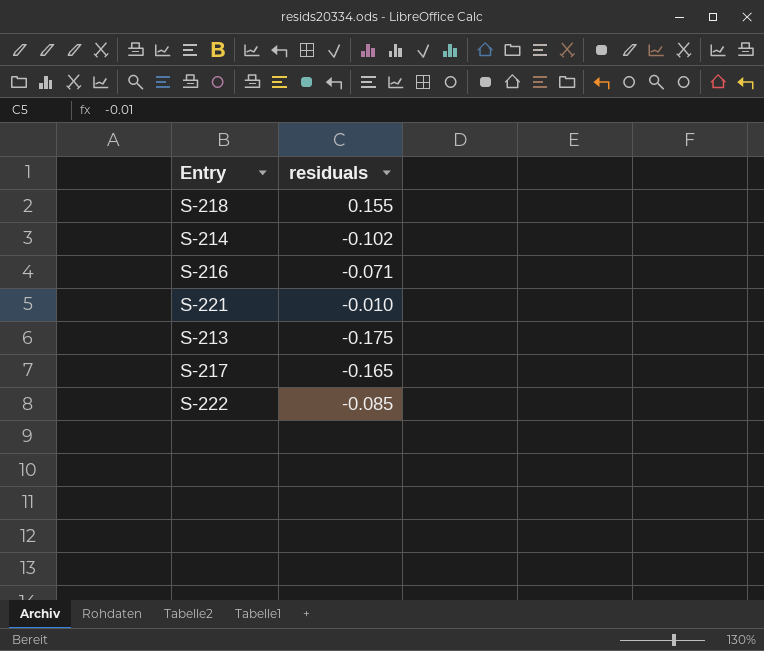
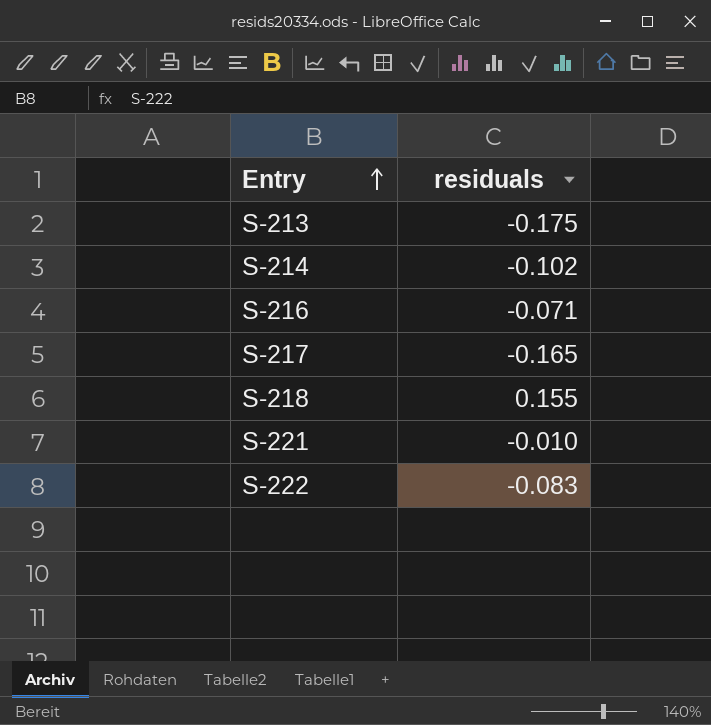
row order: none -> Entry ascending
S-222 | residuals: -0.085 -> -0.083

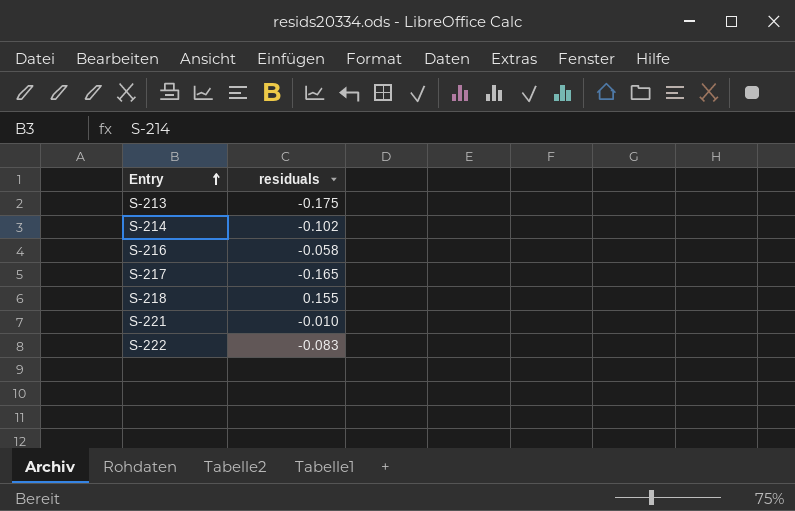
S-216 | residuals: -0.071 -> -0.058

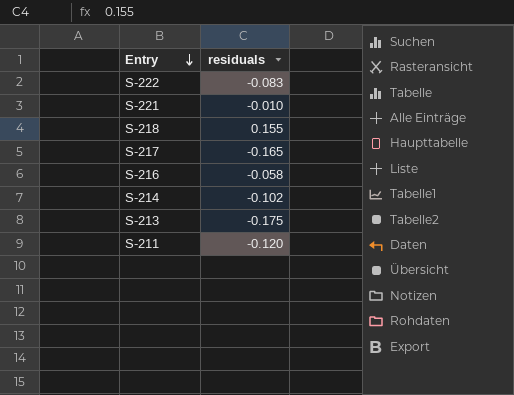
row order: Entry ascending -> Entry descending
row S-211: none -> -0.120

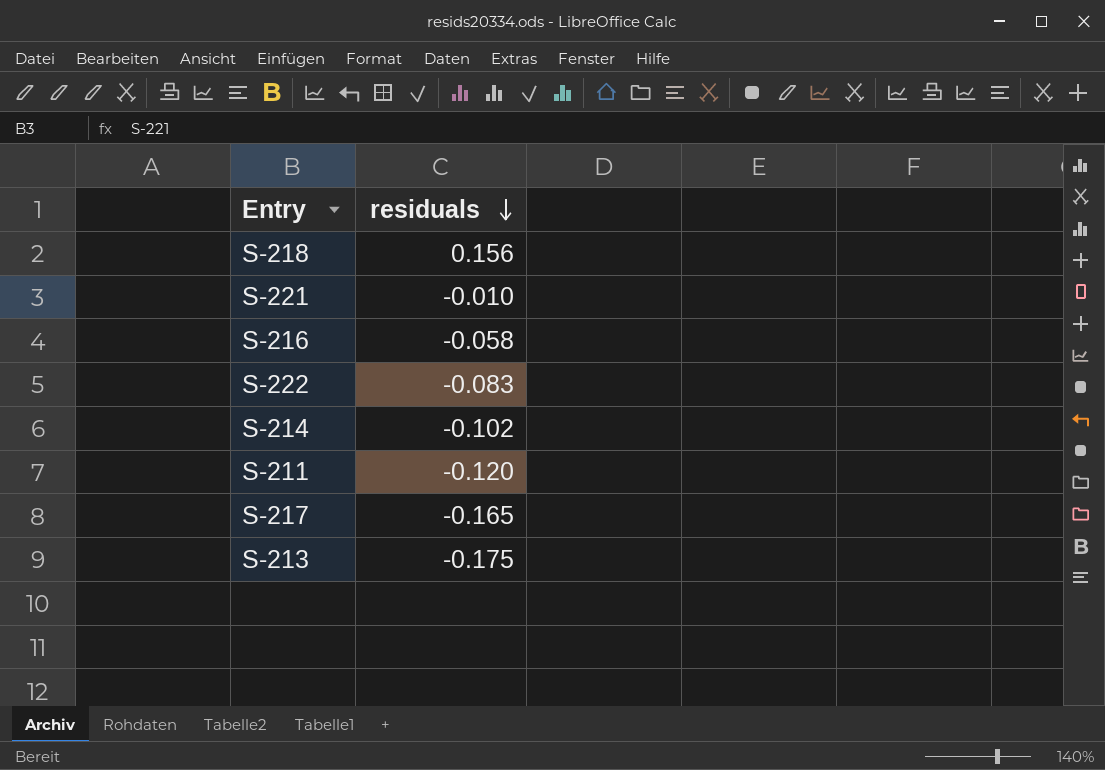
row order: Entry descending -> residuals descending
S-218 | residuals: 0.155 -> 0.156

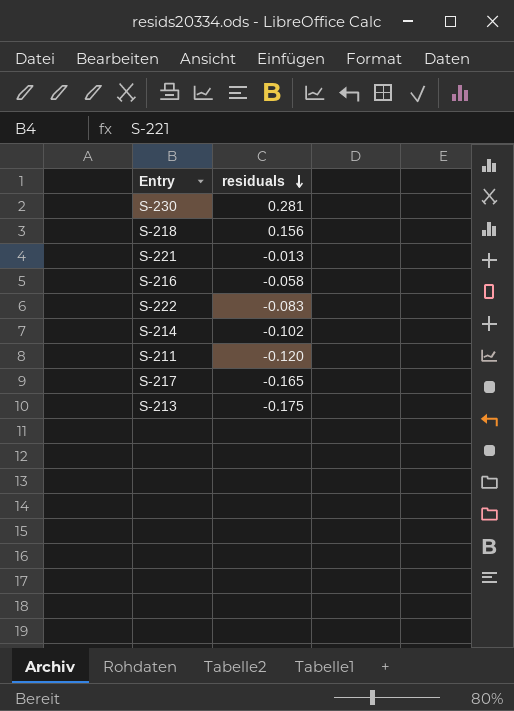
row S-230: none -> 0.281
S-221 | residuals: -0.010 -> -0.013

